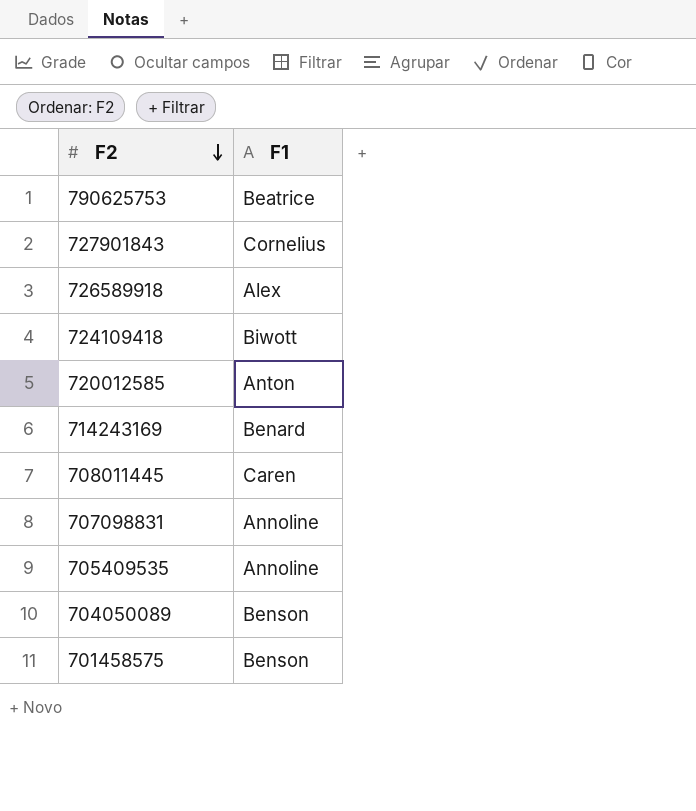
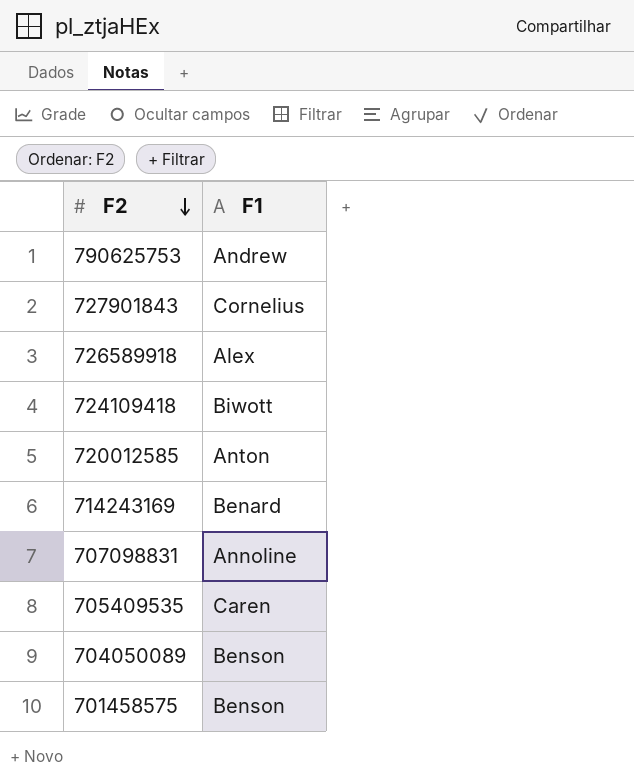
row 708011445: Caren -> none
790625753 | F1: Beatrice -> Andrew
705409535 | F1: Annoline -> Caren

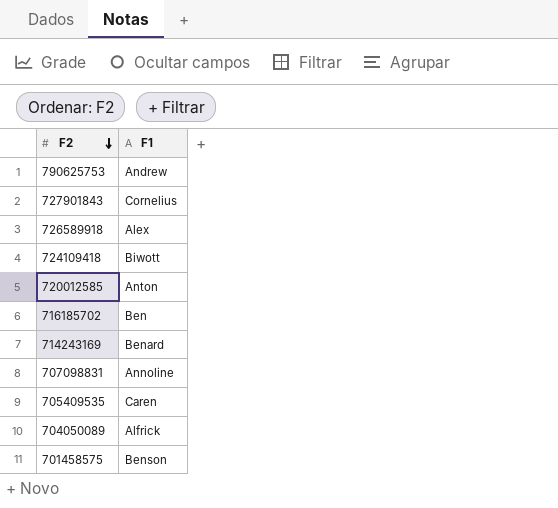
row 716185702: none -> Ben
704050089 | F1: Benson -> Alfrick

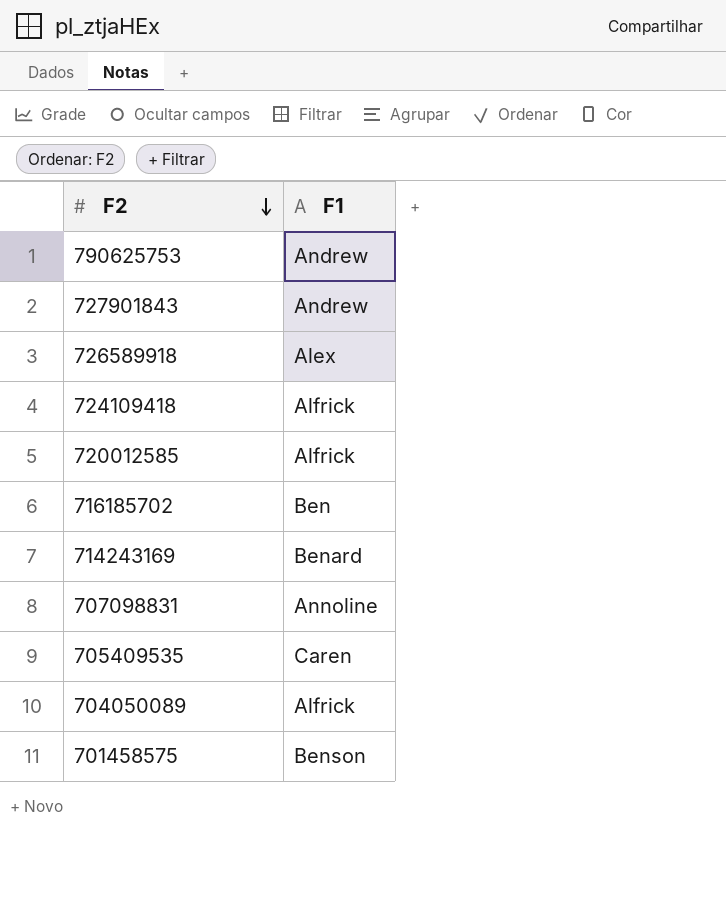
727901843 | F1: Cornelius -> Andrew
724109418 | F1: Biwott -> Alfrick
720012585 | F1: Anton -> Alfrick

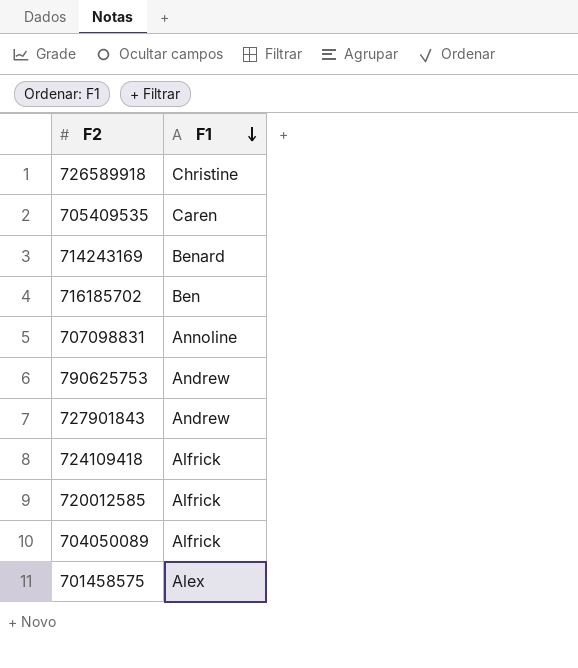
row order: F2 descending -> F1 descending
726589918 | F1: Alex -> Christine
701458575 | F1: Benson -> Alex

